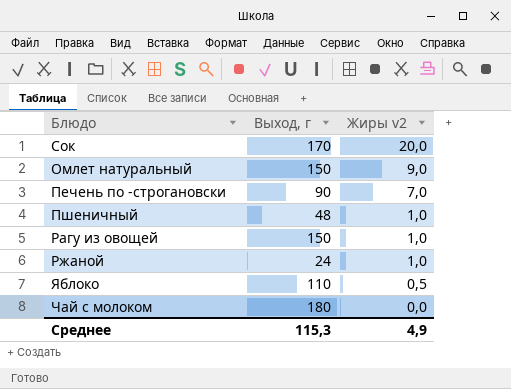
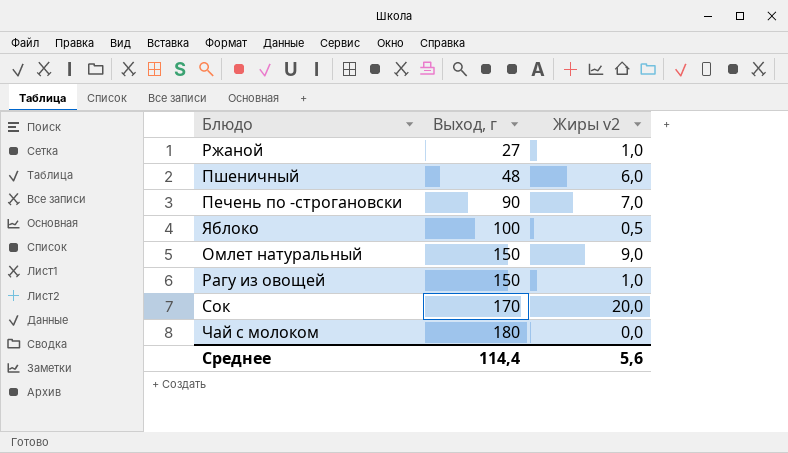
row order: Жиры v2 descending -> Выход, г ascending
Ржаной | Выход, г: 24 -> 27
Пшеничный | Жиры v2: 1,0 -> 6,0
Яблоко | Выход, г: 110 -> 100
Среднее | Выход, г: 115,3 -> 114,4
Среднее | Жиры v2: 4,9 -> 5,6

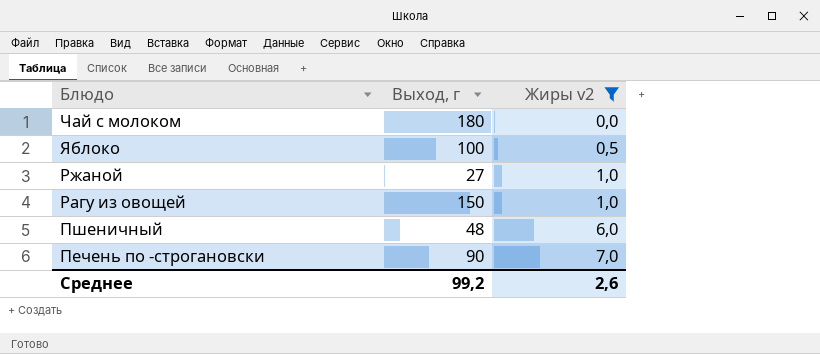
filter: none -> Жиры v2 <= 7,0
row order: Выход, г ascending -> Жиры v2 ascending
Среднее | Выход, г: 114,4 -> 99,2
Среднее | Жиры v2: 5,6 -> 2,6

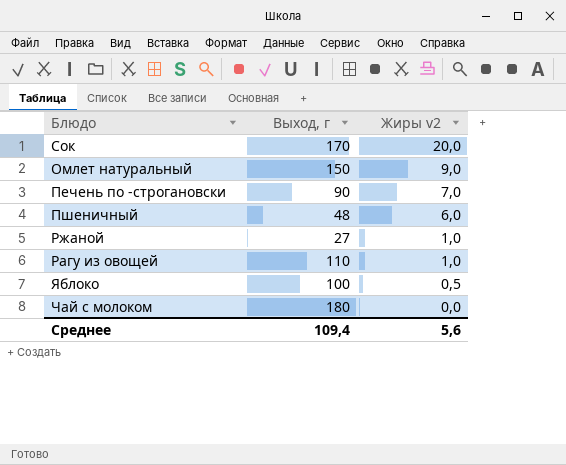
filter: Жиры v2 <= 7,0 -> none
row order: Жиры v2 ascending -> Жиры v2 descending
Рагу из овощей | Выход, г: 150 -> 110
Среднее | Выход, г: 99,2 -> 109,4
Среднее | Жиры v2: 2,6 -> 5,6

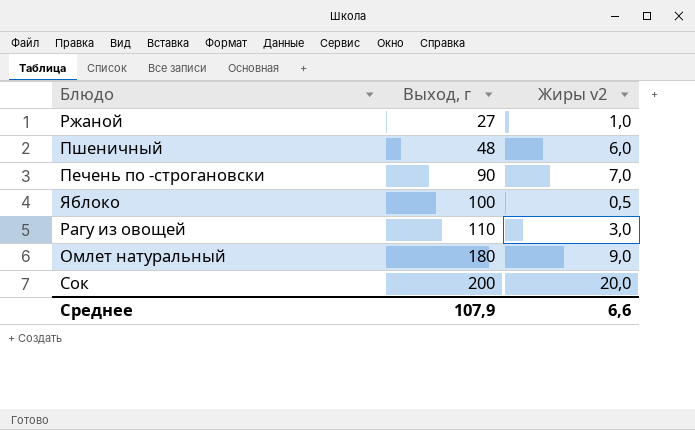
row order: Жиры v2 descending -> Выход, г ascending
row Чай с молоком: 180 | 0,0 -> none
Рагу из овощей | Жиры v2: 1,0 -> 3,0
Омлет натуральный | Выход, г: 150 -> 180
Сок | Выход, г: 170 -> 200
Среднее | Выход, г: 109,4 -> 107,9
Среднее | Жиры v2: 5,6 -> 6,6

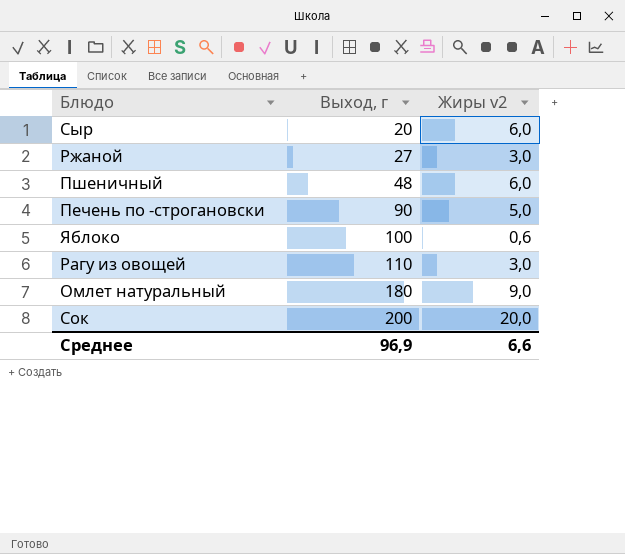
row Сыр: none -> 20 | 6,0
Ржаной | Жиры v2: 1,0 -> 3,0
Печень по -строгановски | Жиры v2: 7,0 -> 5,0
Яблоко | Жиры v2: 0,5 -> 0,6
Среднее | Выход, г: 107,9 -> 96,9

